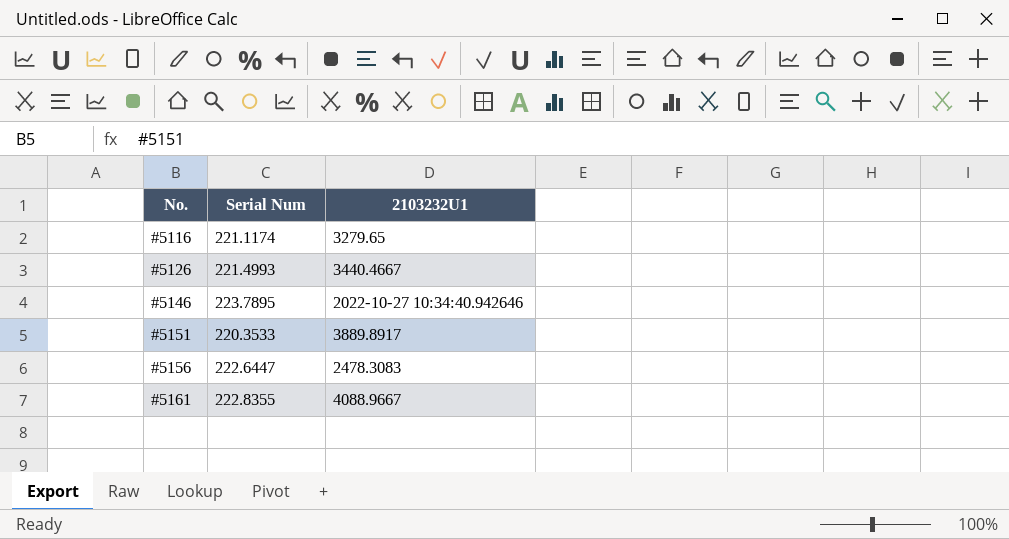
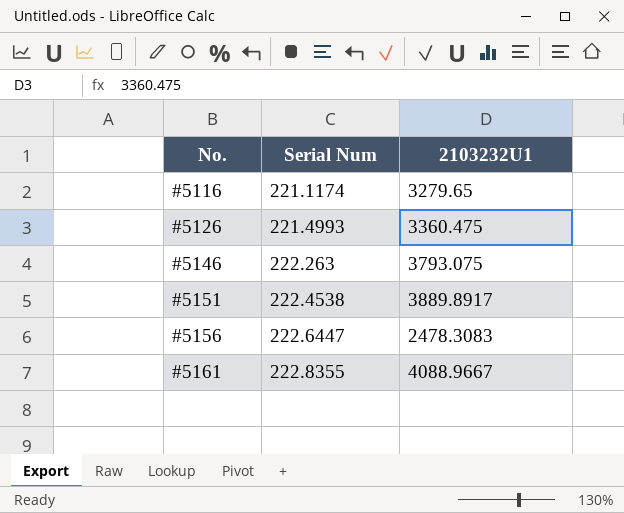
#5126 | 2103232U1: 3440.4667 -> 3360.475
#5146 | Serial Num: 223.7895 -> 222.263
#5146 | 2103232U1: 2022-10-27 10:34:40.942646 -> 3793.075
#5151 | Serial Num: 220.3533 -> 222.4538

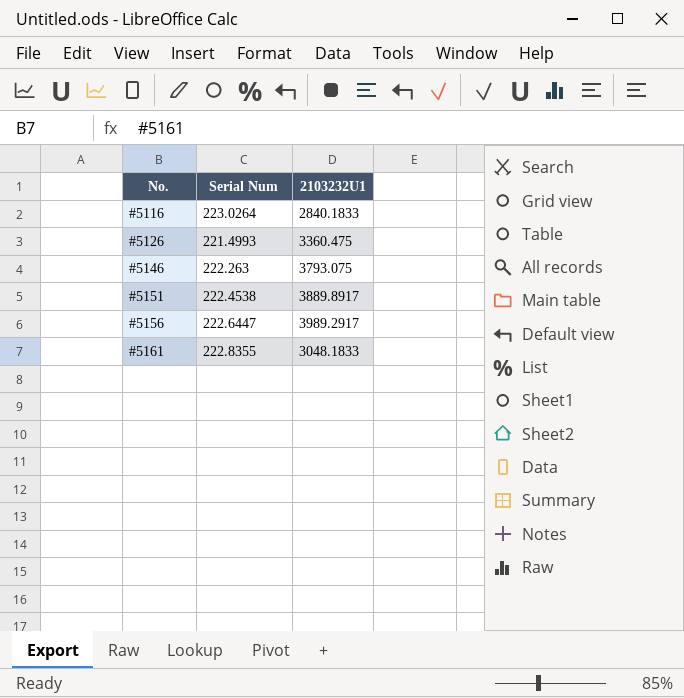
#5116 | Serial Num: 221.1174 -> 223.0264
#5116 | 2103232U1: 3279.65 -> 2840.1833
#5156 | 2103232U1: 2478.3083 -> 3989.2917
#5161 | 2103232U1: 4088.9667 -> 3048.1833

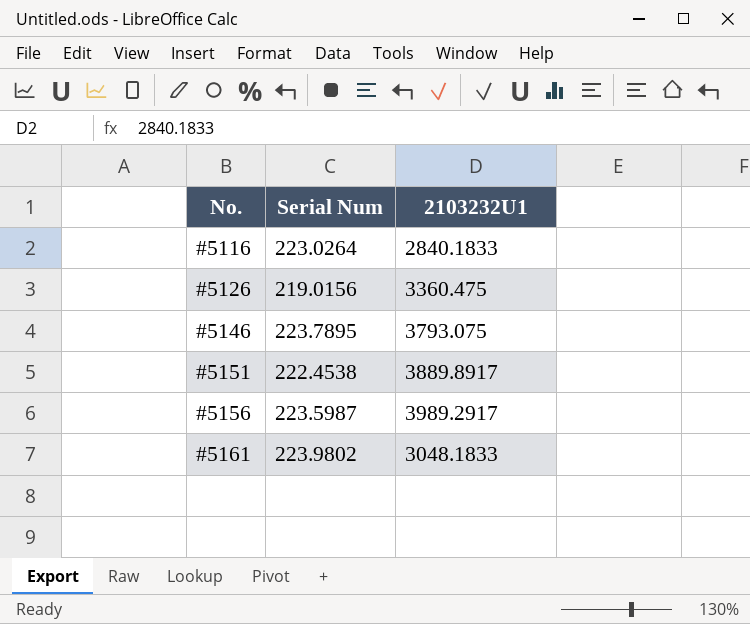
#5126 | Serial Num: 221.4993 -> 219.0156
#5146 | Serial Num: 222.263 -> 223.7895
#5156 | Serial Num: 222.6447 -> 223.5987
#5161 | Serial Num: 222.8355 -> 223.9802

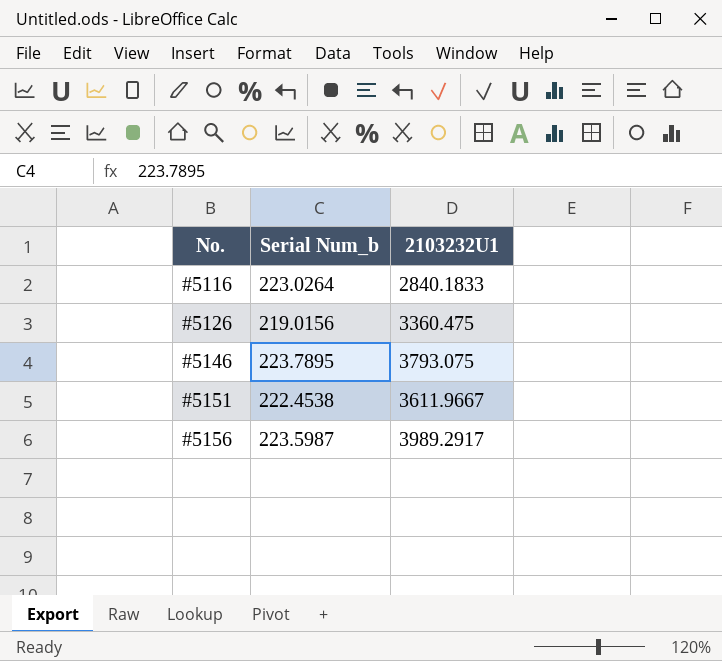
column name: Serial Num -> Serial Num_b
row #5161: 223.9802 | 3048.1833 -> none
#5151 | 2103232U1: 3889.8917 -> 3611.9667

